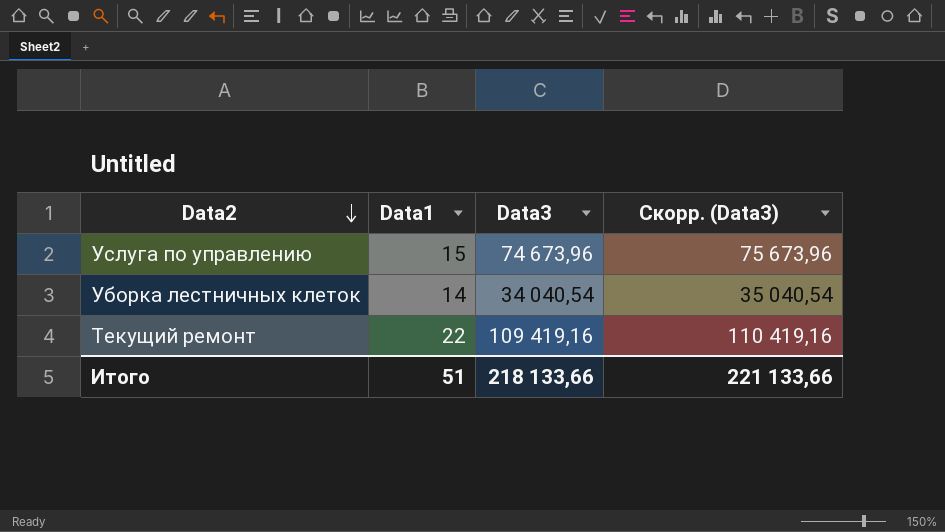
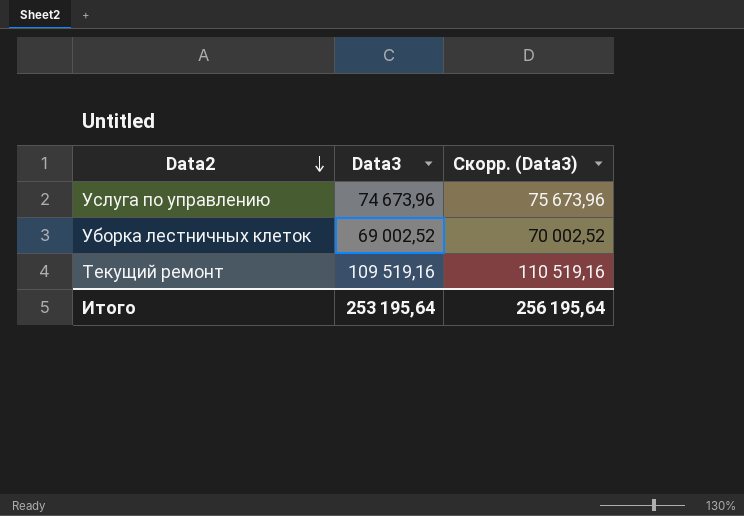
column Data1 | position: 2 -> none
Уборка лестничных клеток | Data3: 34 040,54 -> 69 002,52
Уборка лестничных клеток | Скорр. (Data3): 35 040,54 -> 70 002,52
Текущий ремонт | Data3: 109 419,16 -> 109 519,16
Текущий ремонт | Скорр. (Data3): 110 419,16 -> 110 519,16
Итого | Data3: 218 133,66 -> 253 195,64
Итого | Скорр. (Data3): 221 133,66 -> 256 195,64

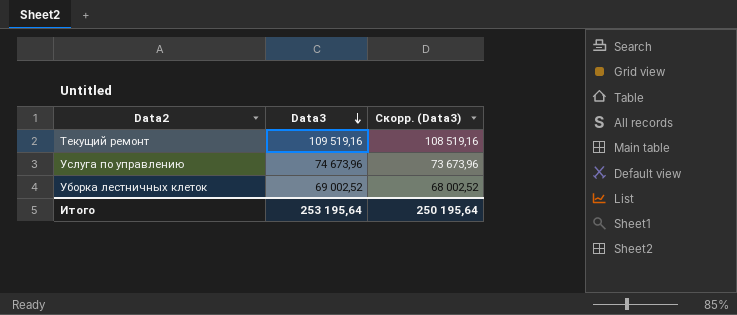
row order: Data2 descending -> Data3 descending
column Скорр. (Data3) | formula: [Data3] + 1000 -> [Data3] - 1000
Итого | Скорр. (Data3): 256 195,64 -> 250 195,64

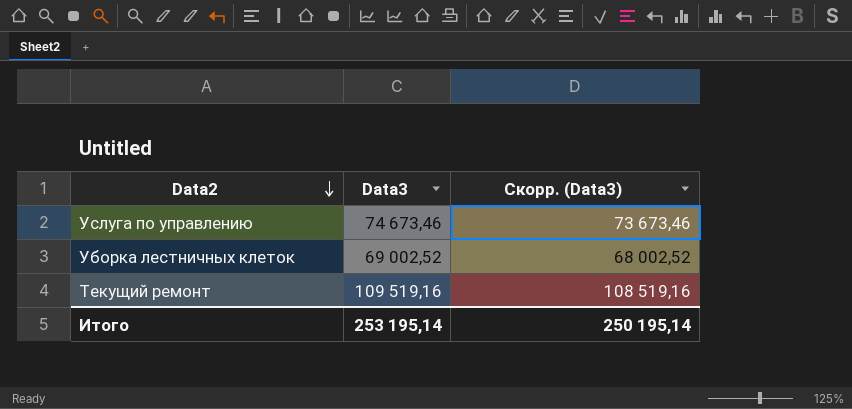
row order: Data3 descending -> Data2 descending
Услуга по управлению | Data3: 74 673,96 -> 74 673,46
Услуга по управлению | Скорр. (Data3): 73 673,96 -> 73 673,46
Итого | Data3: 253 195,64 -> 253 195,14
Итого | Скорр. (Data3): 250 195,64 -> 250 195,14

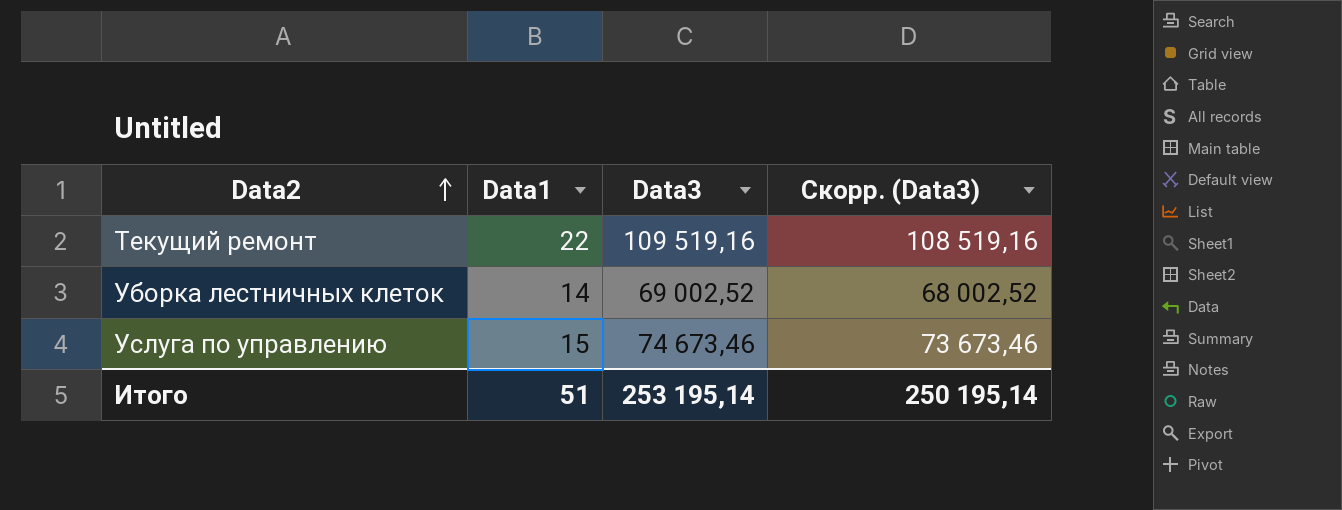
row order: Data2 descending -> Data2 ascending
column Data1 | position: none -> 2

